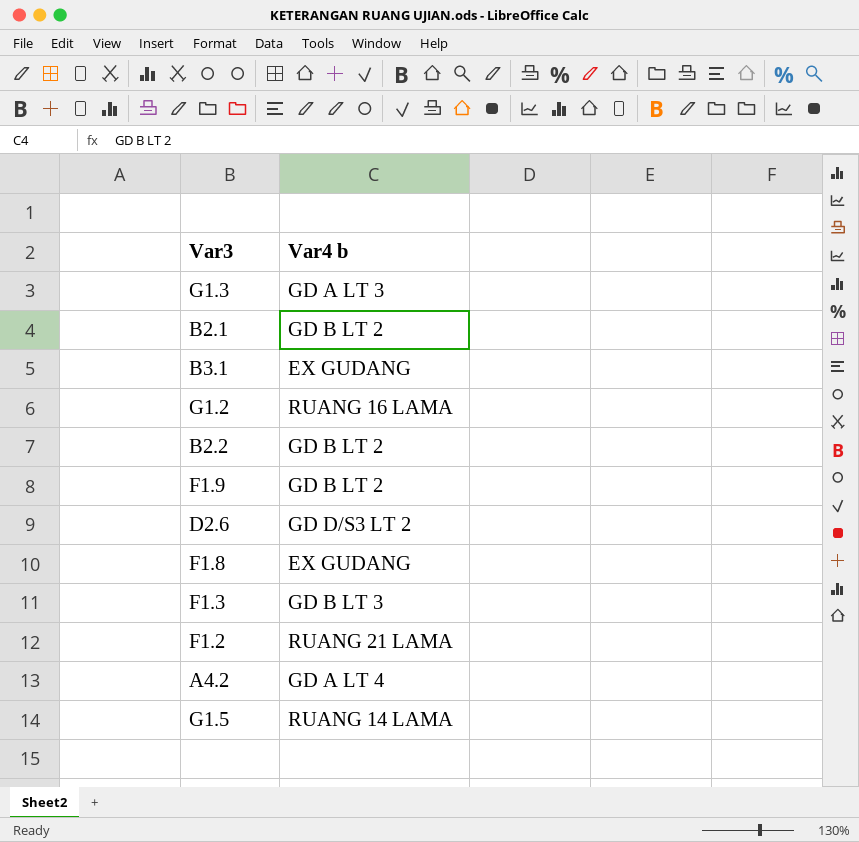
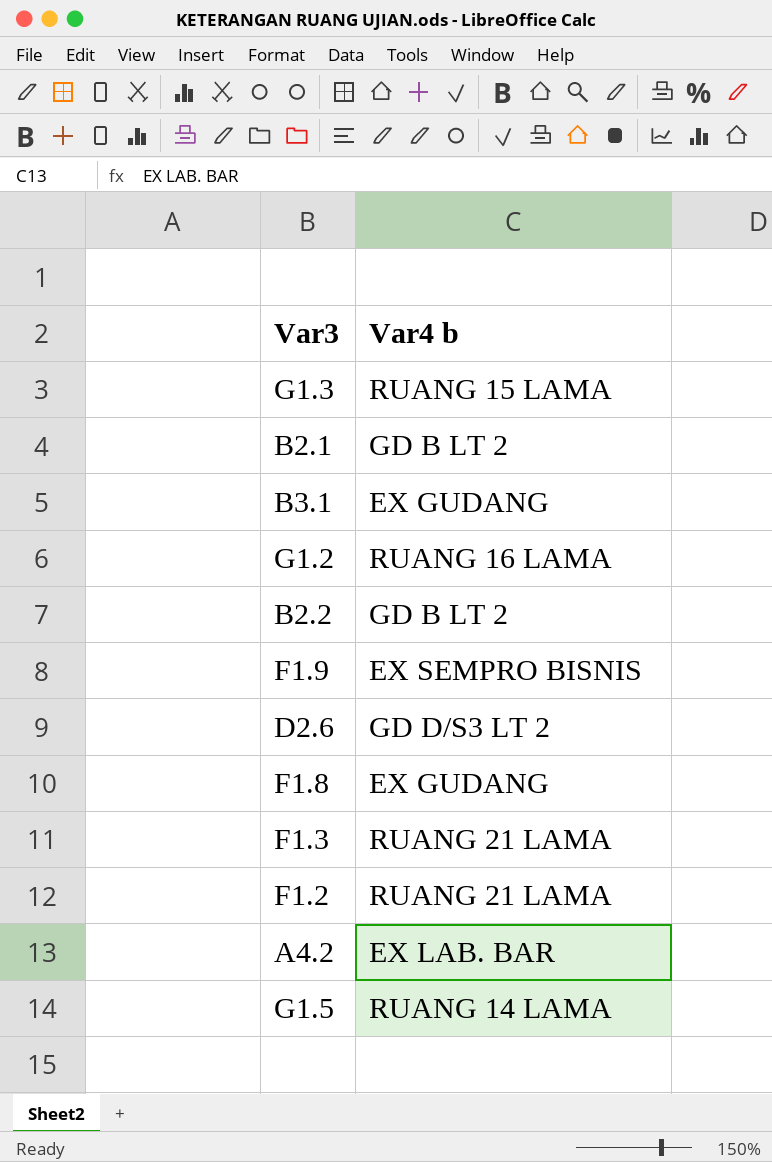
G1.3 | Var4 b: GD A LT 3 -> RUANG 15 LAMA
F1.9 | Var4 b: GD B LT 2 -> EX SEMPRO BISNIS
F1.3 | Var4 b: GD B LT 3 -> RUANG 21 LAMA
A4.2 | Var4 b: GD A LT 4 -> EX LAB. BAR

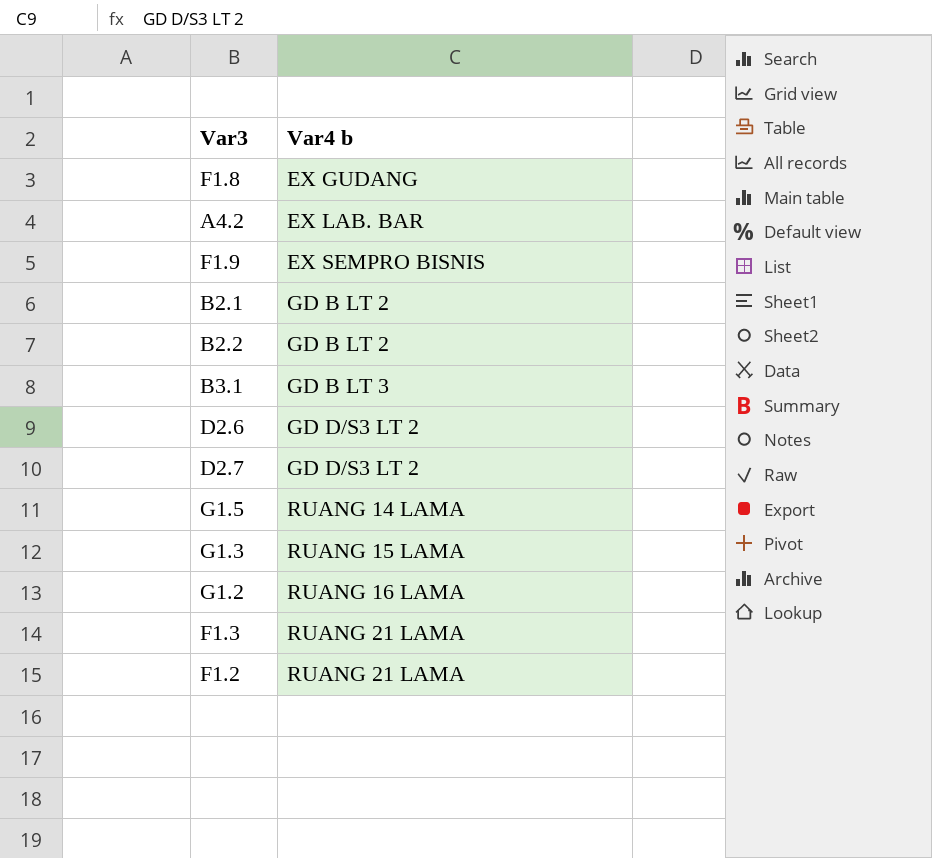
row order: none -> Var4 b ascending
B3.1 | Var4 b: EX GUDANG -> GD B LT 3
row D2.7: none -> GD D/S3 LT 2

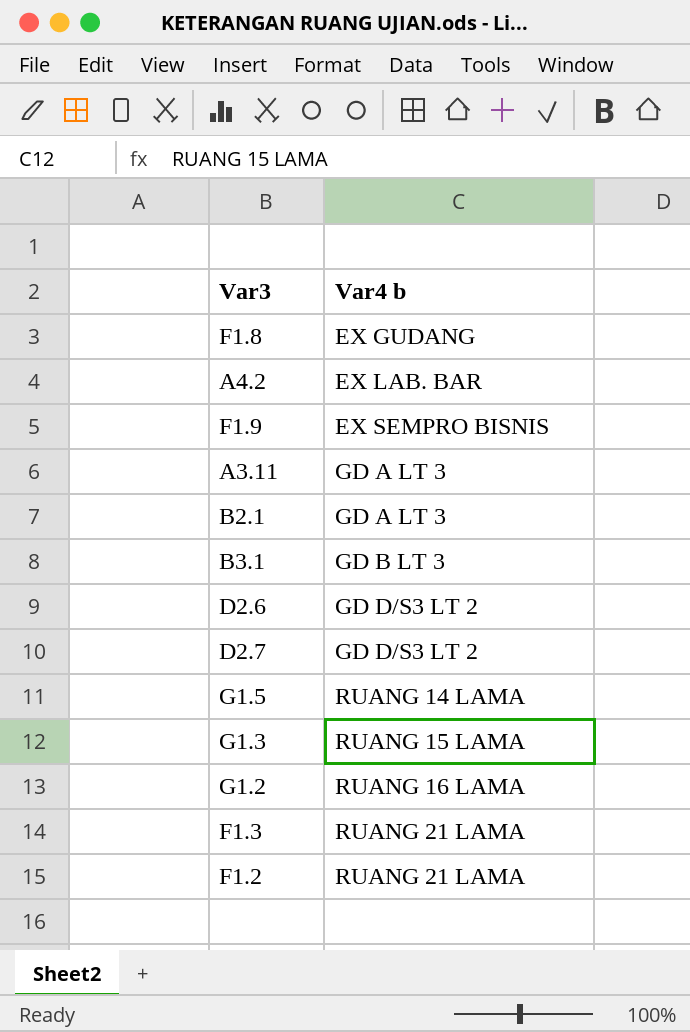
row B2.2: GD B LT 2 -> none
row A3.11: none -> GD A LT 3
B2.1 | Var4 b: GD B LT 2 -> GD A LT 3

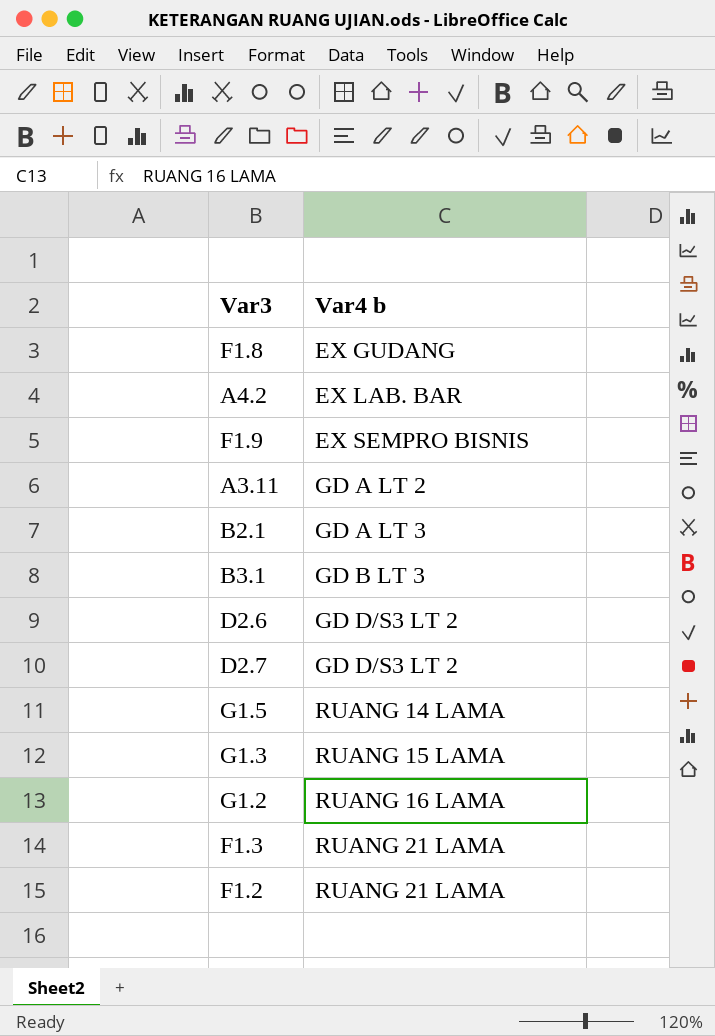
A3.11 | Var4 b: GD A LT 3 -> GD A LT 2

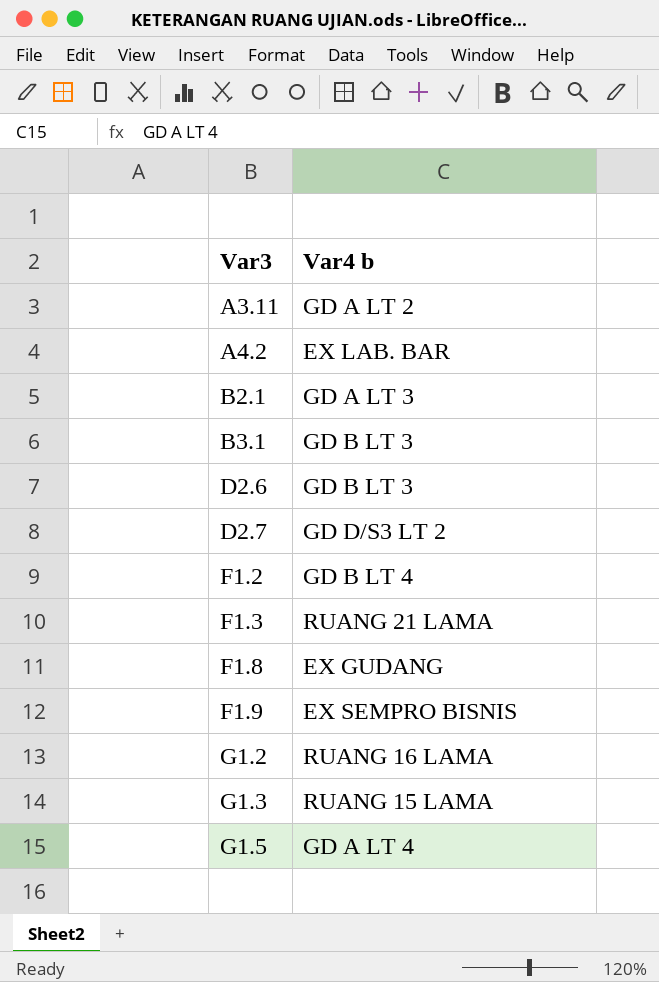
row order: Var4 b ascending -> Var3 ascending
D2.6 | Var4 b: GD D/S3 LT 2 -> GD B LT 3
F1.2 | Var4 b: RUANG 21 LAMA -> GD B LT 4
G1.5 | Var4 b: RUANG 14 LAMA -> GD A LT 4

